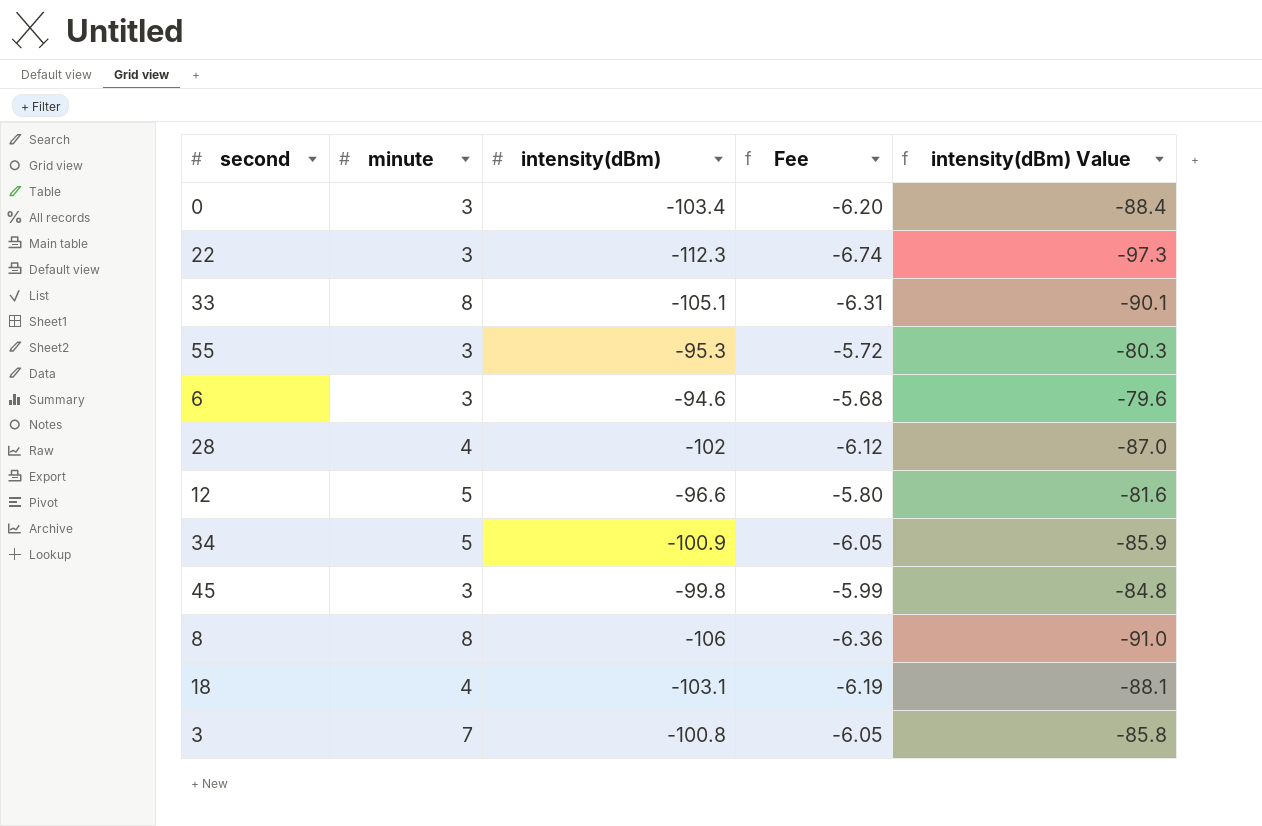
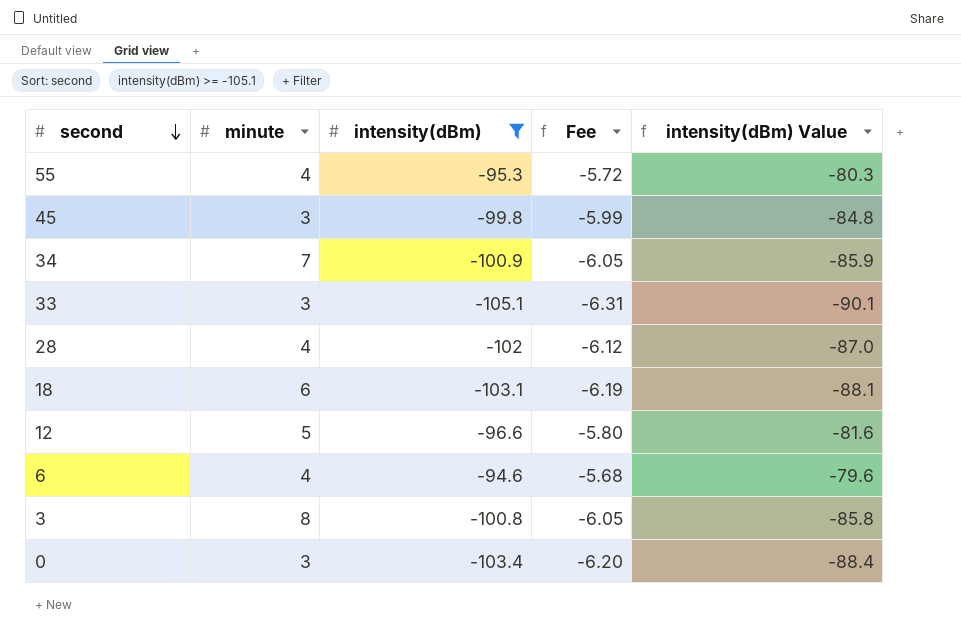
filter: none -> intensity(dBm) >= -105.1
row order: none -> second descending
55 | minute: 3 -> 4
34 | minute: 5 -> 7
33 | minute: 8 -> 3
18 | minute: 4 -> 6
6 | minute: 3 -> 4
3 | minute: 7 -> 8

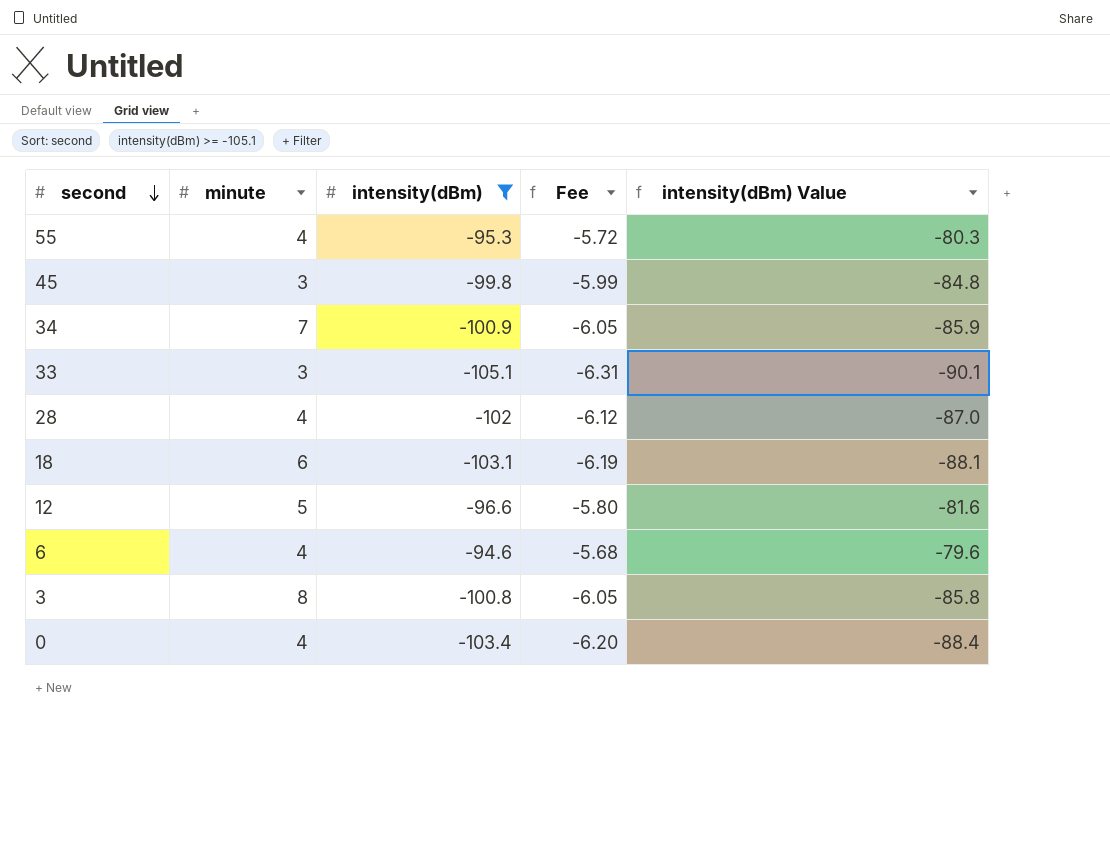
0 | minute: 3 -> 4

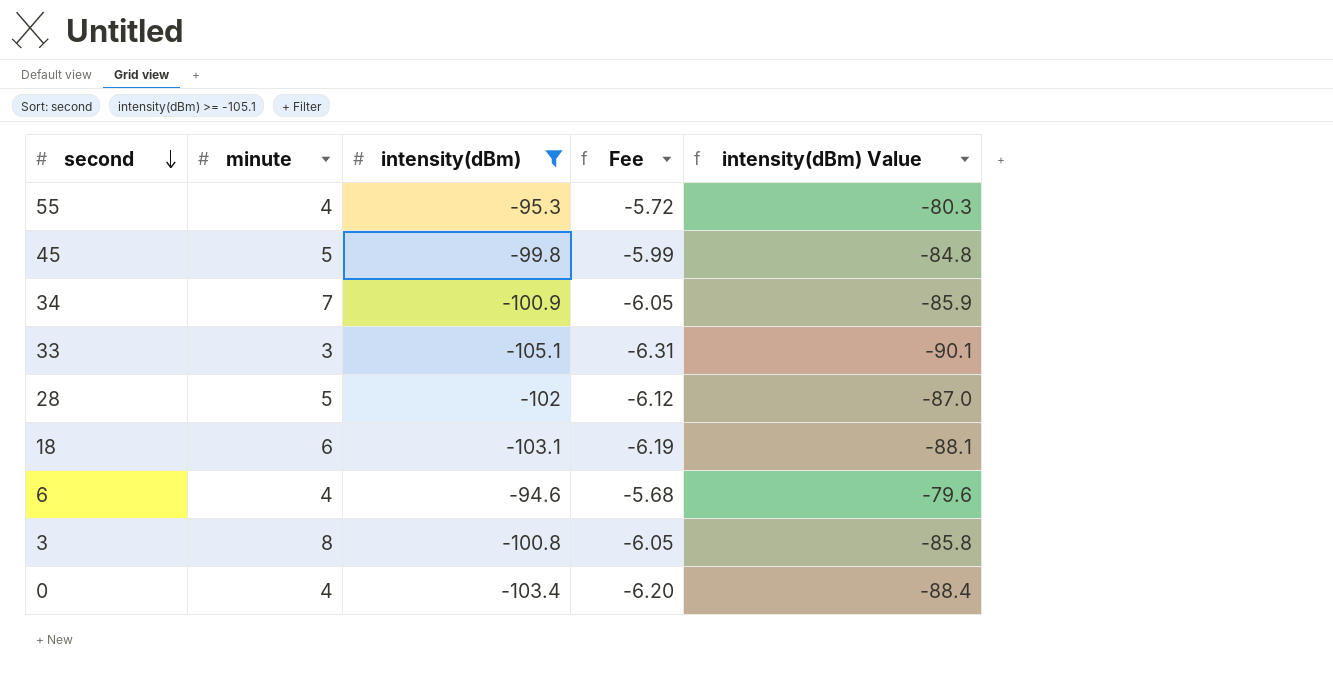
row 12: 5 | -96.6 | -5.80 | -81.6 -> none
45 | minute: 3 -> 5
28 | minute: 4 -> 5

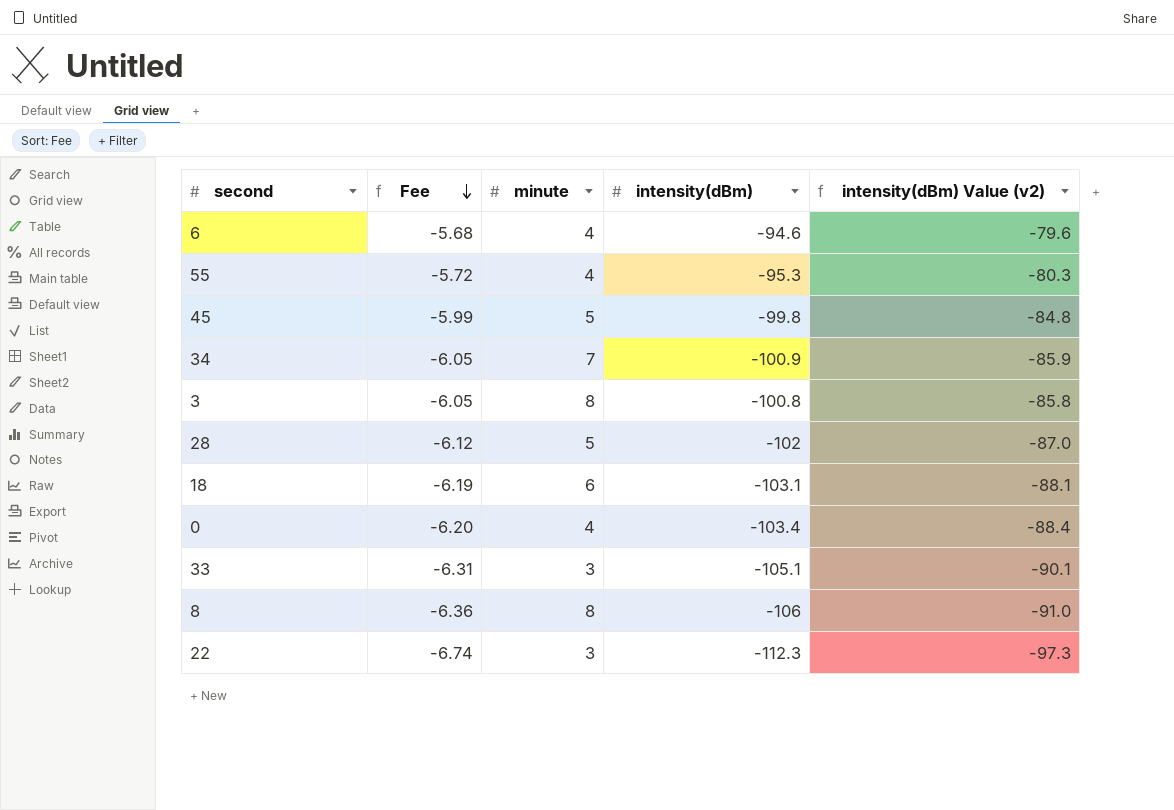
filter: intensity(dBm) >= -105.1 -> none
row order: second descending -> Fee descending
column Fee | position: 4 -> 2
column name: intensity(dBm) Value -> intensity(dBm) Value (v2)

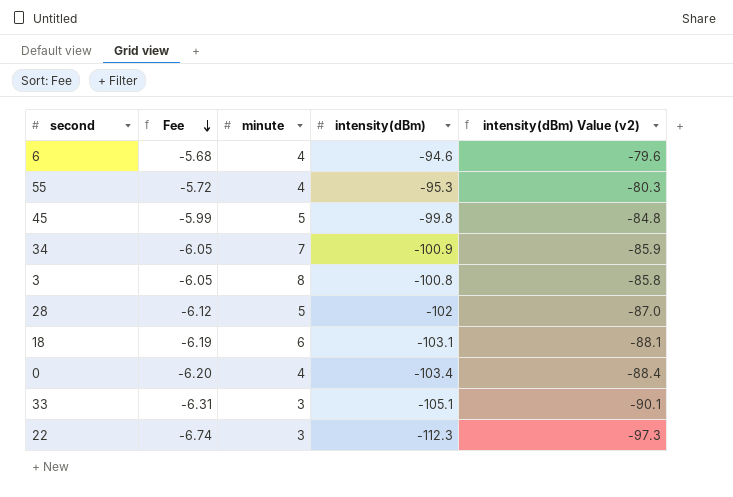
row 8: -6.36 | 8 | -106 | -91.0 -> none

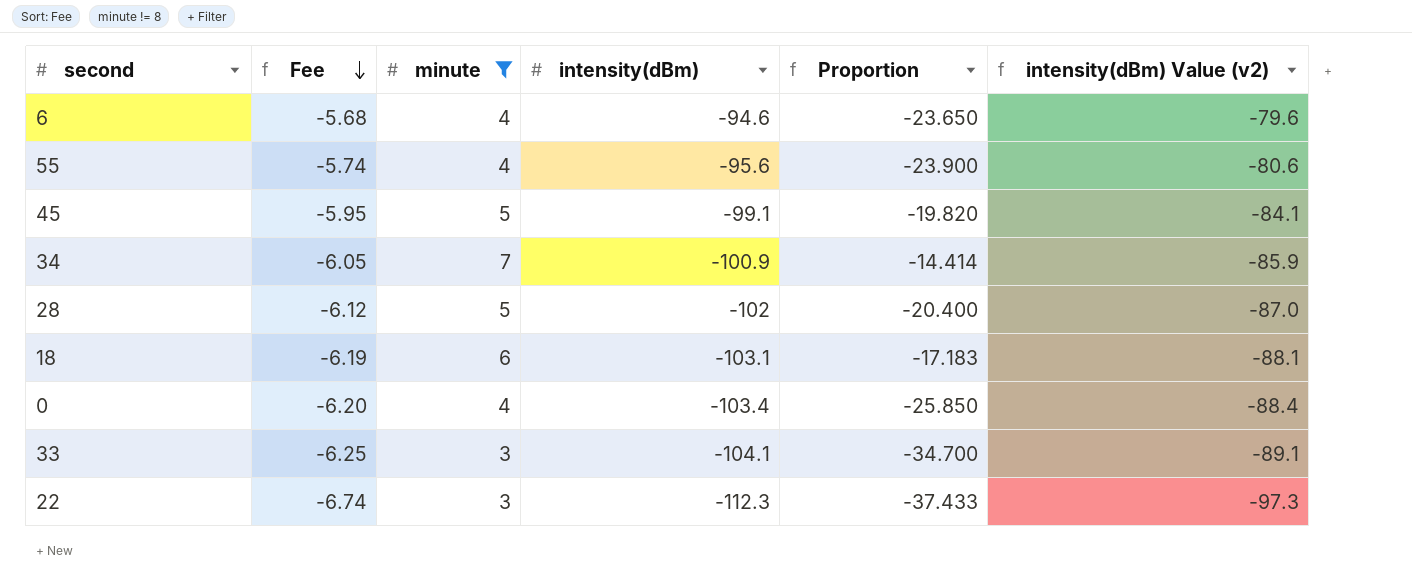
filter: none -> minute != 8
column Proportion | formula: none -> [intensity(dBm)] / [minute]
55 | Fee: -5.72 -> -5.74
55 | intensity(dBm): -95.3 -> -95.6
55 | intensity(dBm) Value (v2): -80.3 -> -80.6
45 | Fee: -5.99 -> -5.95
45 | intensity(dBm): -99.8 -> -99.1
45 | intensity(dBm) Value (v2): -84.8 -> -84.1
33 | Fee: -6.31 -> -6.25
33 | intensity(dBm): -105.1 -> -104.1
33 | intensity(dBm) Value (v2): -90.1 -> -89.1

